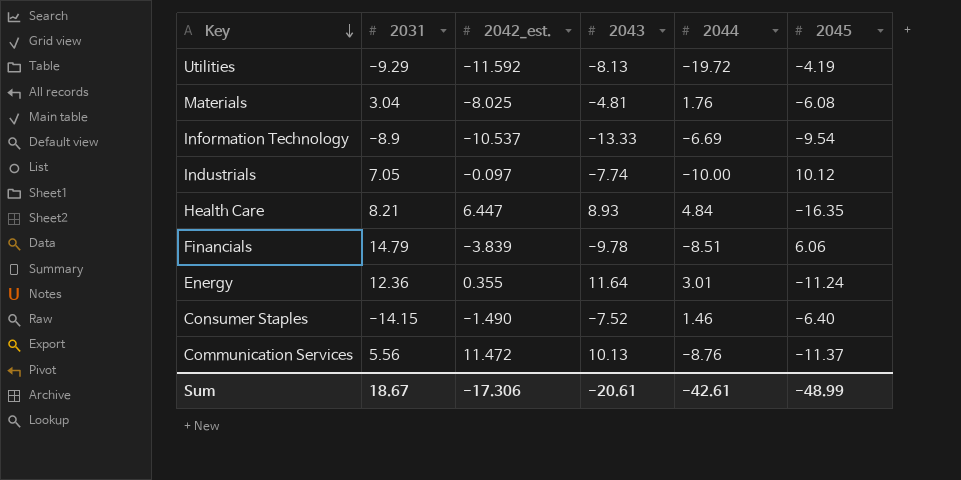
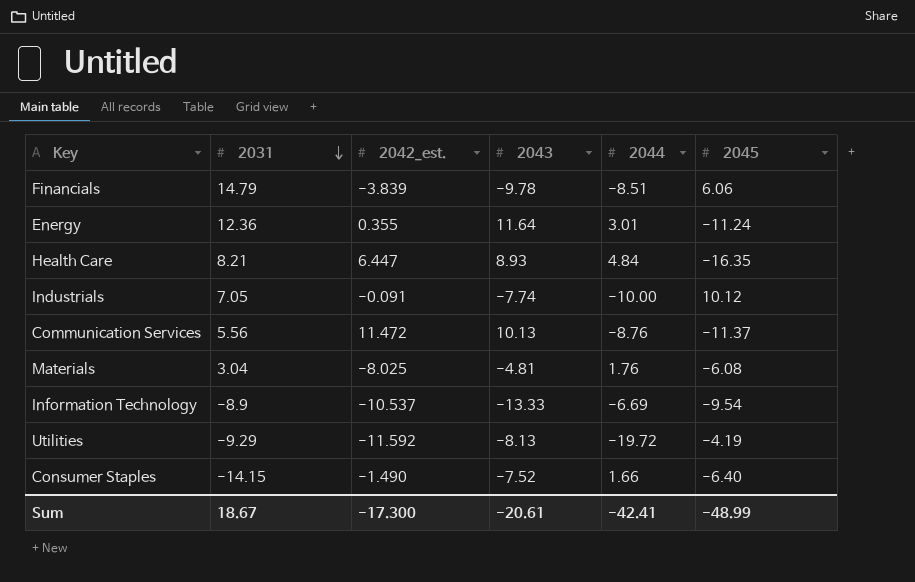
row order: Key descending -> 2031 descending
Industrials | 2042_est.: -0.097 -> -0.091
Consumer Staples | 2044: 1.46 -> 1.66
Sum | 2042_est.: -17.306 -> -17.300
Sum | 2044: -42.61 -> -42.41

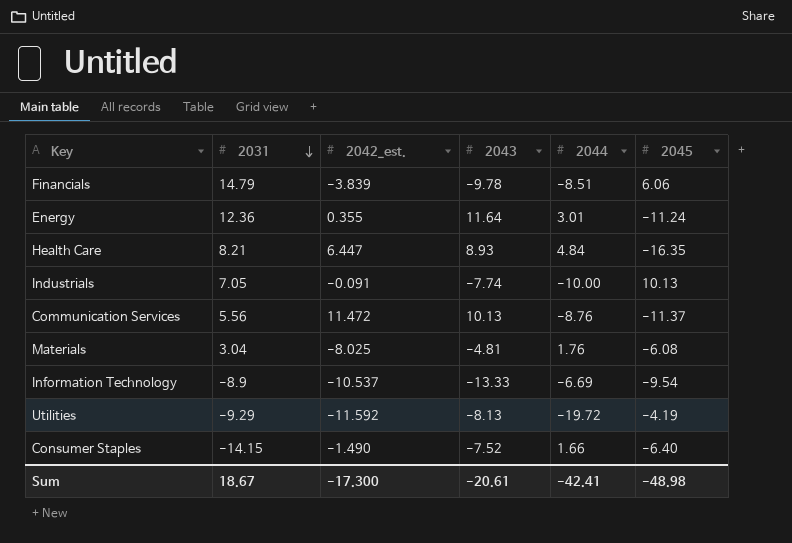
Industrials | 2045: 10.12 -> 10.13
Sum | 2045: -48.99 -> -48.98

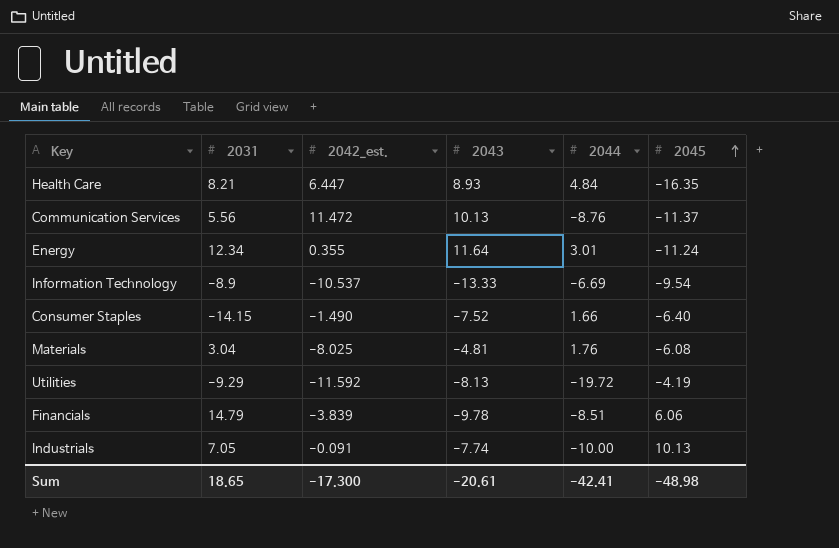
row order: 2031 descending -> 2045 ascending
Energy | 2031: 12.36 -> 12.34
Sum | 2031: 18.67 -> 18.65

